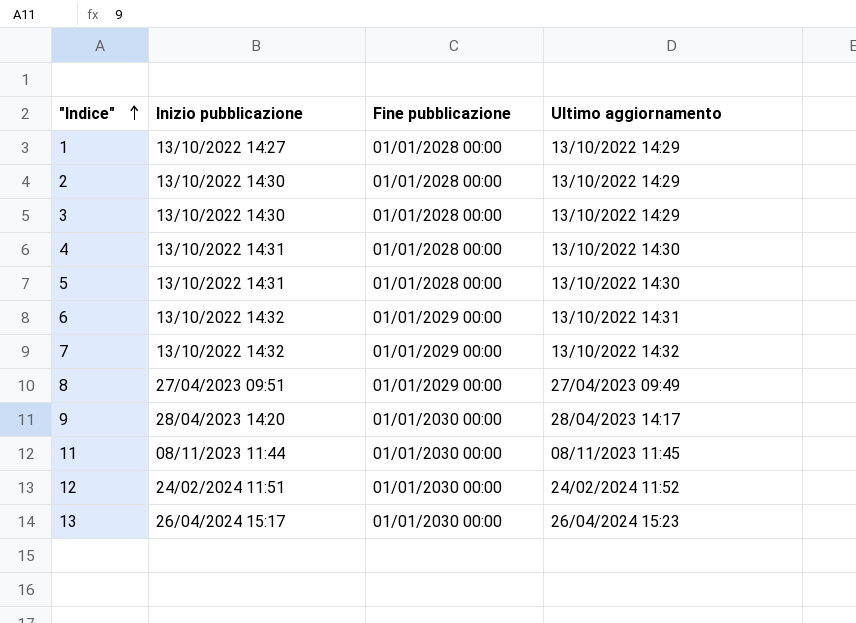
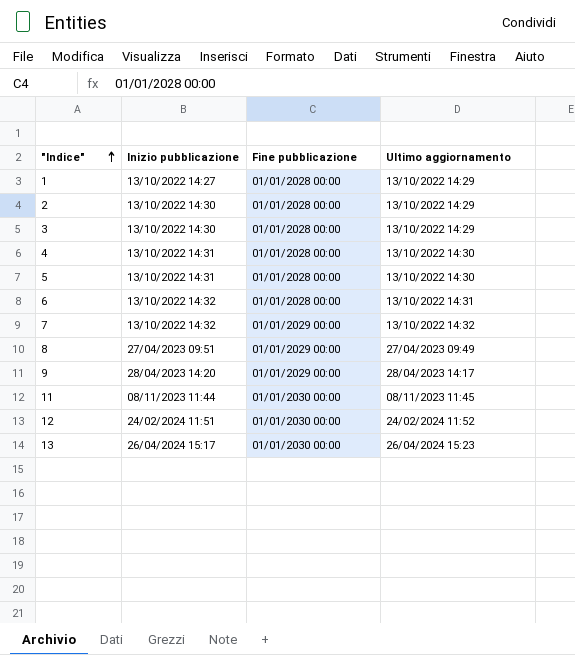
6 | Fine pubblicazione: 01/01/2029 00:00 -> 01/01/2028 00:00
9 | Fine pubblicazione: 01/01/2030 00:00 -> 01/01/2029 00:00

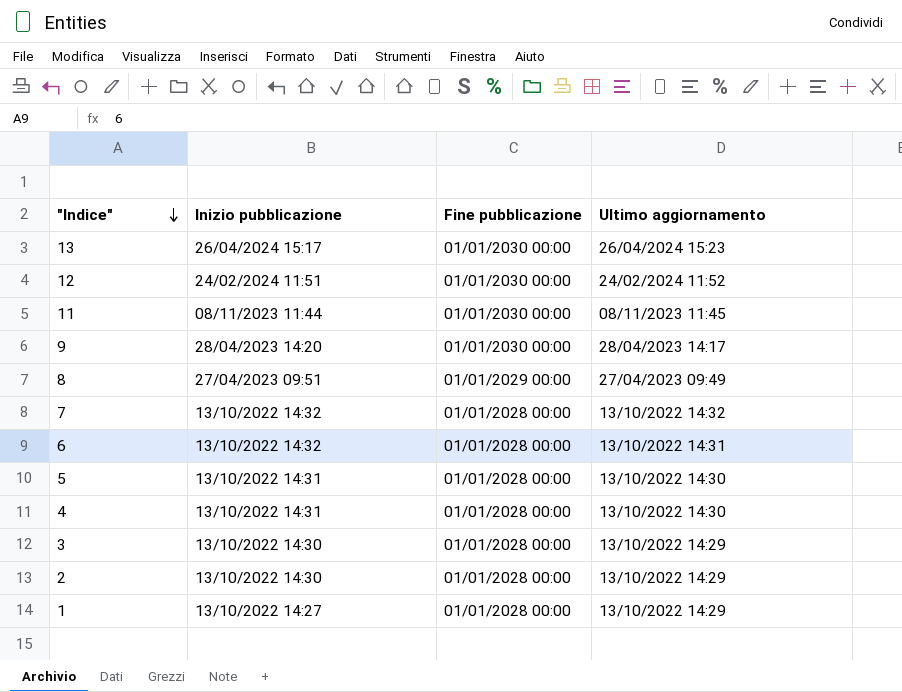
row order: "Indice" ascending -> "Indice" descending
9 | Fine pubblicazione: 01/01/2029 00:00 -> 01/01/2030 00:00
7 | Fine pubblicazione: 01/01/2029 00:00 -> 01/01/2028 00:00

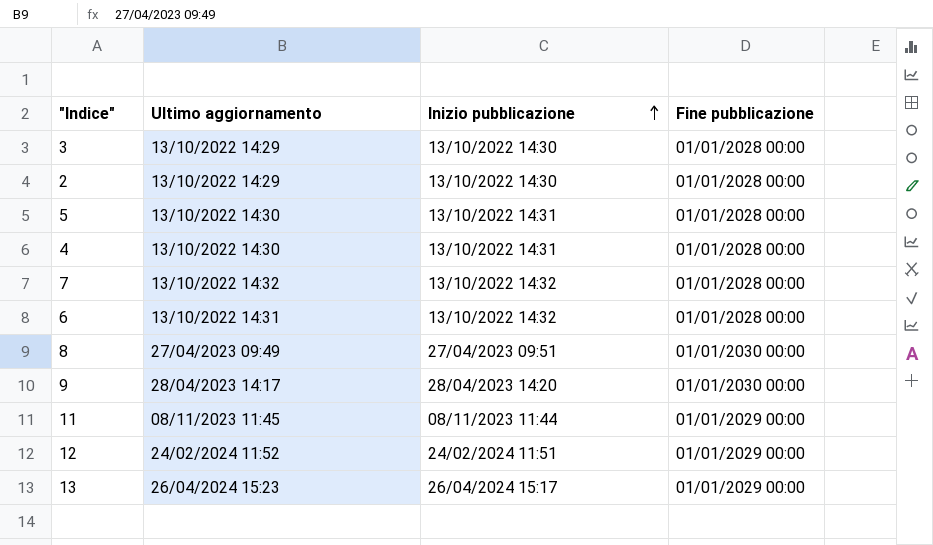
row order: "Indice" descending -> Inizio pubblicazione ascending
column Ultimo aggiornamento | position: 4 -> 2
row 1: 13/10/2022 14:27 | 01/01/2028 00:00 | 13/10/2022 14:29 -> none
8 | Fine pubblicazione: 01/01/2029 00:00 -> 01/01/2030 00:00
11 | Fine pubblicazione: 01/01/2030 00:00 -> 01/01/2029 00:00
12 | Fine pubblicazione: 01/01/2030 00:00 -> 01/01/2029 00:00
13 | Fine pubblicazione: 01/01/2030 00:00 -> 01/01/2029 00:00

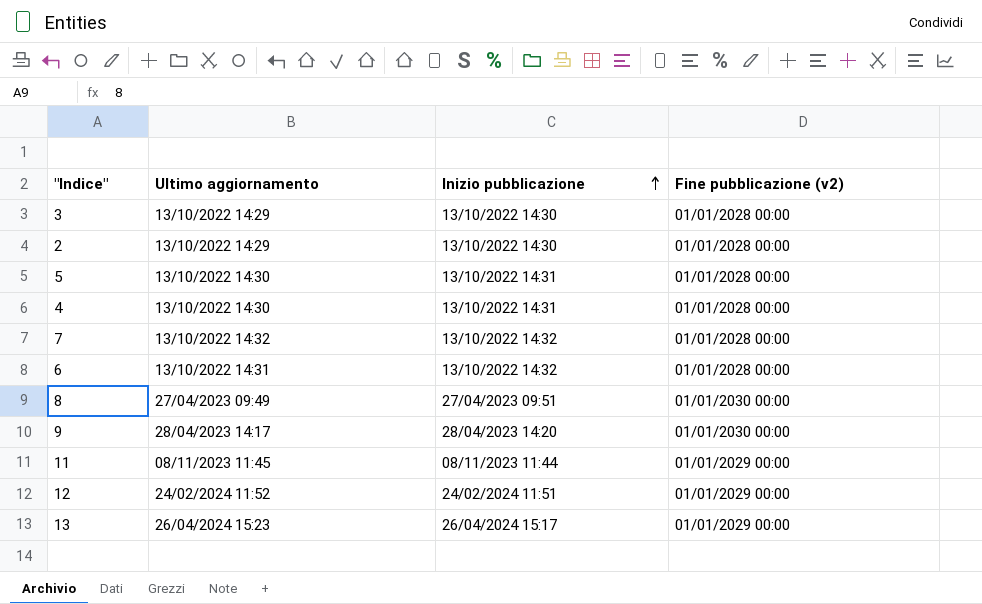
column name: Fine pubblicazione -> Fine pubblicazione (v2)

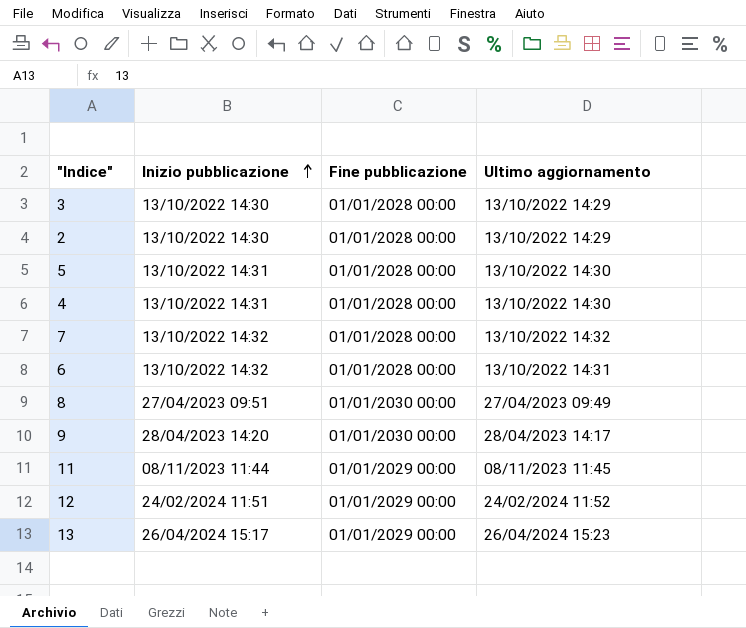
column name: Fine pubblicazione (v2) -> Fine pubblicazione
column Ultimo aggiornamento | position: 2 -> 4

